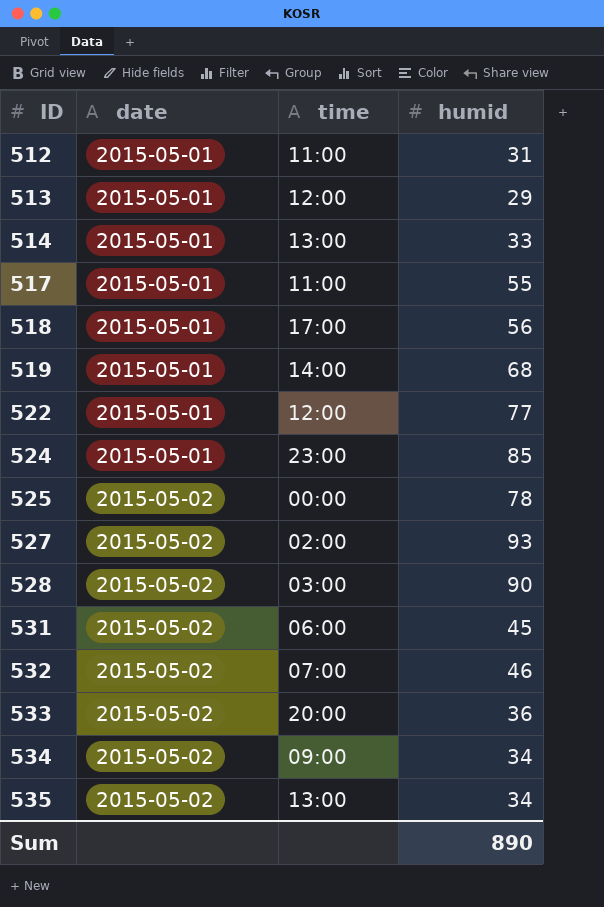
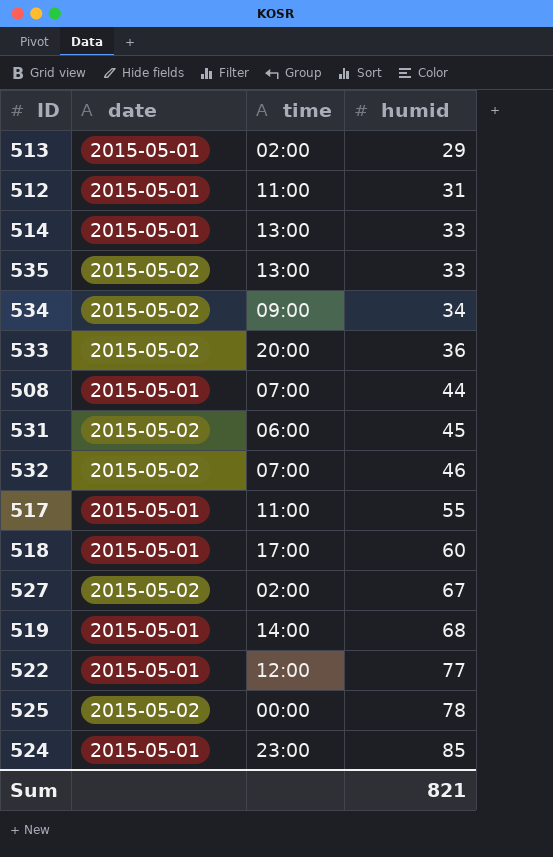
row order: ID ascending -> humid ascending
row 528: 2015-05-02 | 03:00 | 90 -> none
513 | time: 12:00 -> 02:00
535 | humid: 34 -> 33
row 508: none -> 2015-05-01 | 07:00 | 44
518 | humid: 56 -> 60
527 | humid: 93 -> 67
Sum | humid: 890 -> 821

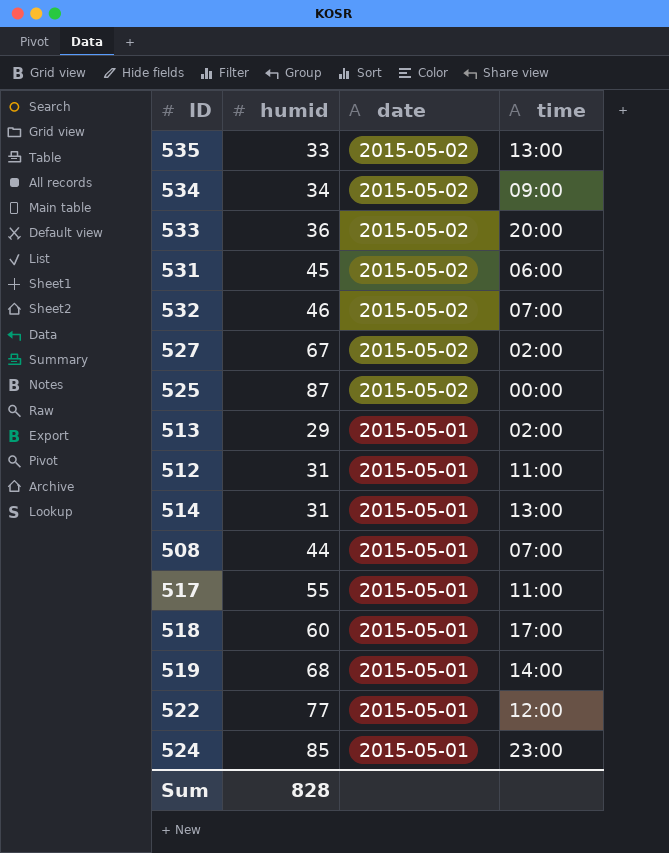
row order: humid ascending -> date descending
column humid | position: 4 -> 2
525 | humid: 78 -> 87
514 | humid: 33 -> 31
Sum | humid: 821 -> 828

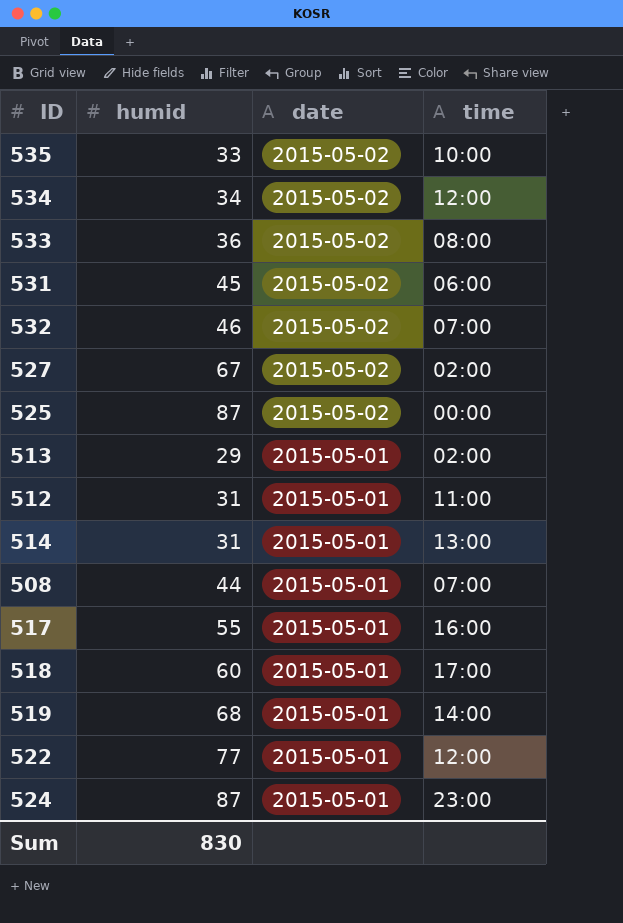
535 | time: 13:00 -> 10:00
534 | time: 09:00 -> 12:00
533 | time: 20:00 -> 08:00
517 | time: 11:00 -> 16:00
524 | humid: 85 -> 87
Sum | humid: 828 -> 830

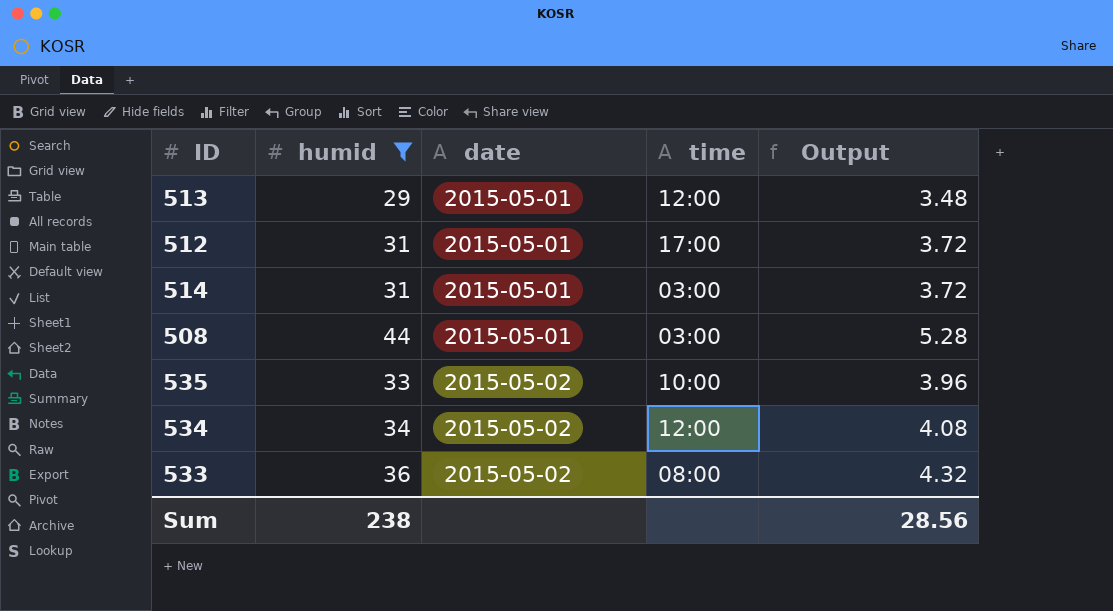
filter: none -> humid <= 44
row order: date descending -> date ascending
column Output | formula: none -> [humid] * 0.12
513 | time: 02:00 -> 12:00
512 | time: 11:00 -> 17:00
514 | time: 13:00 -> 03:00
508 | time: 07:00 -> 03:00
Sum | humid: 830 -> 238

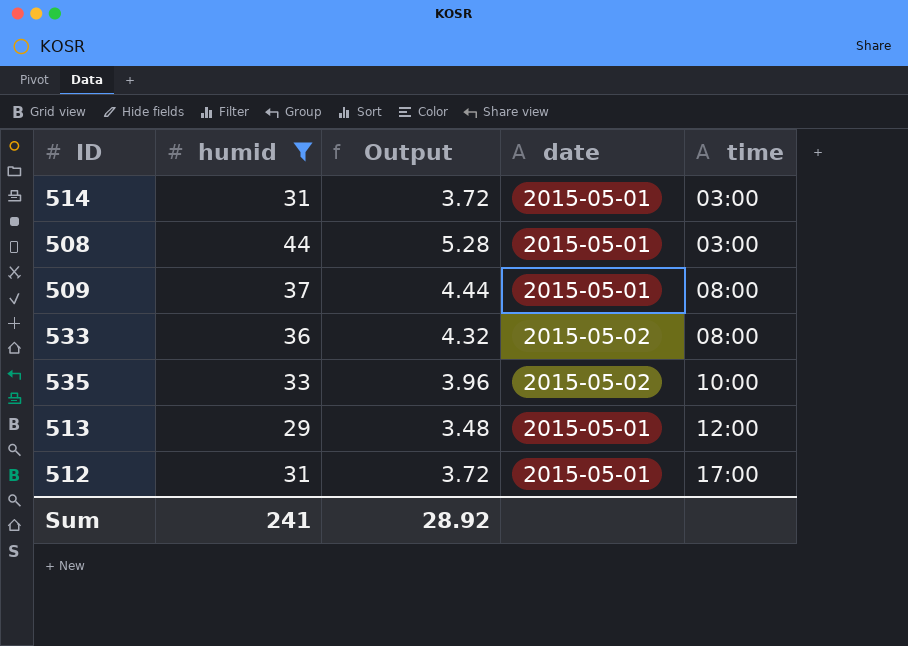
row order: date ascending -> time ascending
column Output | position: 5 -> 3
row 534: 34 | 2015-05-02 | 12:00 | 4.08 -> none
row 509: none -> 37 | 4.44 | 2015-05-01 | 08:00
Sum | humid: 238 -> 241
Sum | Output: 28.56 -> 28.92

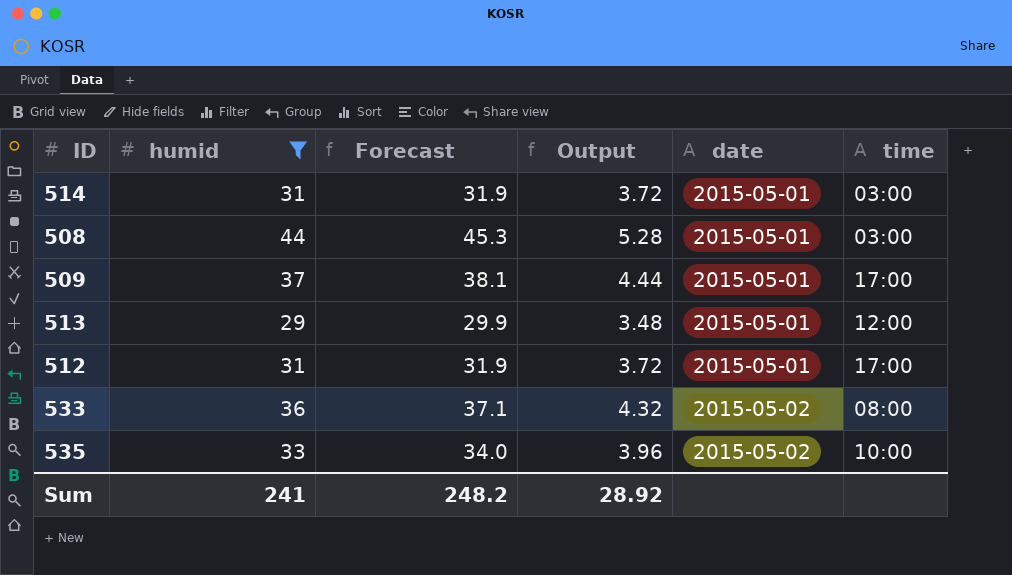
row order: time ascending -> date ascending
column Forecast | formula: none -> [humid] * 1.03
509 | time: 08:00 -> 17:00

